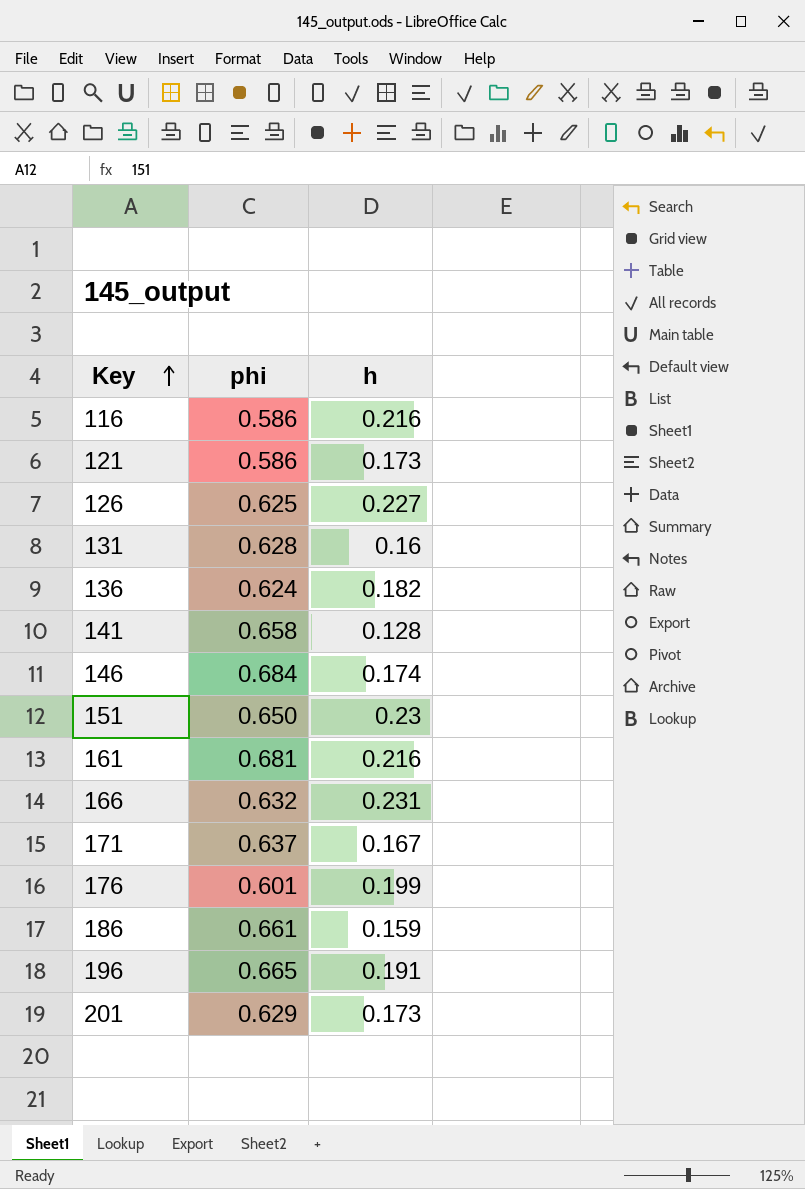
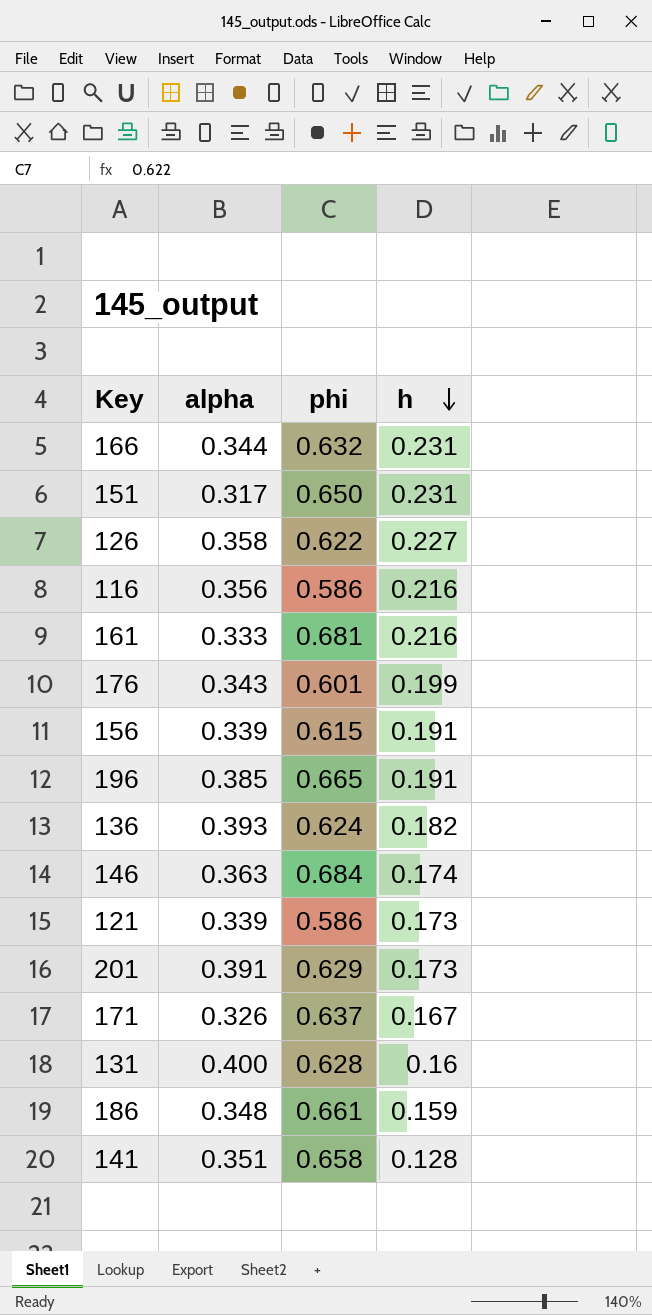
row order: Key ascending -> h descending
column alpha | position: none -> 2
151 | h: 0.23 -> 0.231
126 | phi: 0.625 -> 0.622
row 156: none -> 0.339 | 0.615 | 0.191

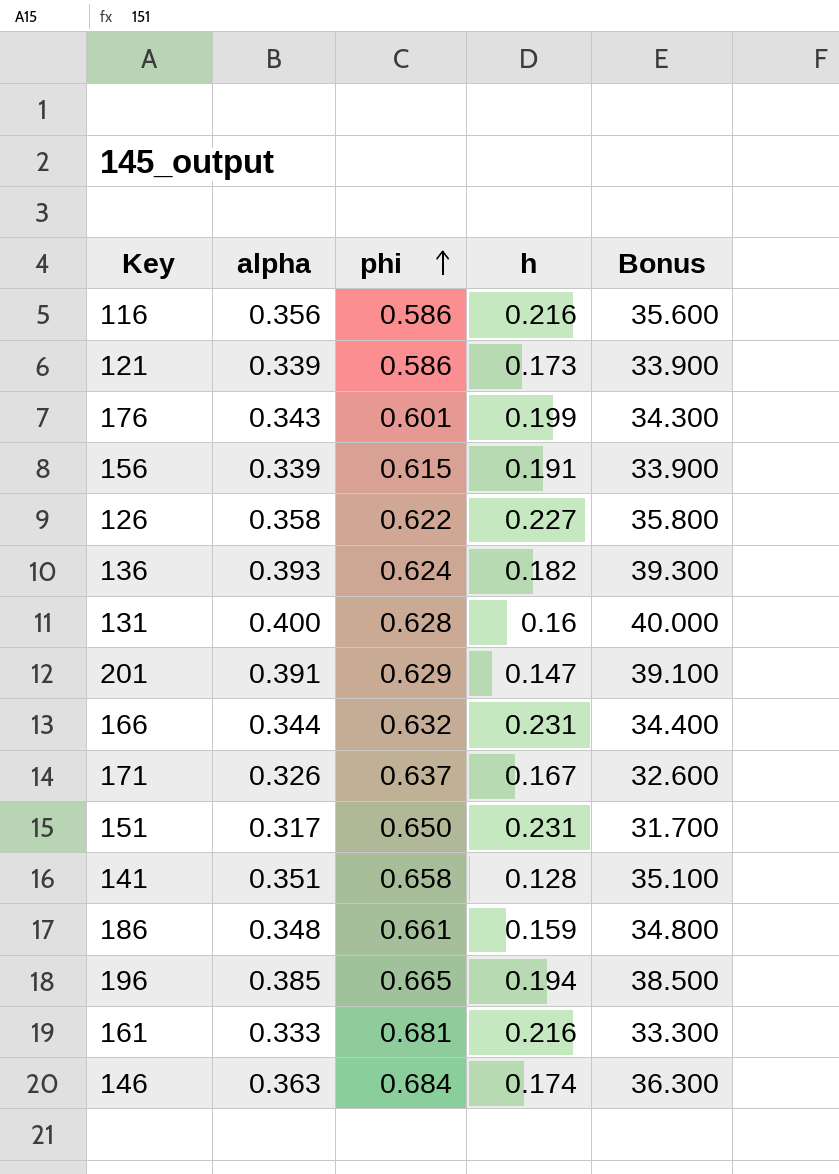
row order: h descending -> phi ascending
column Bonus | formula: none -> [alpha] * 100
201 | h: 0.173 -> 0.147
196 | h: 0.191 -> 0.194

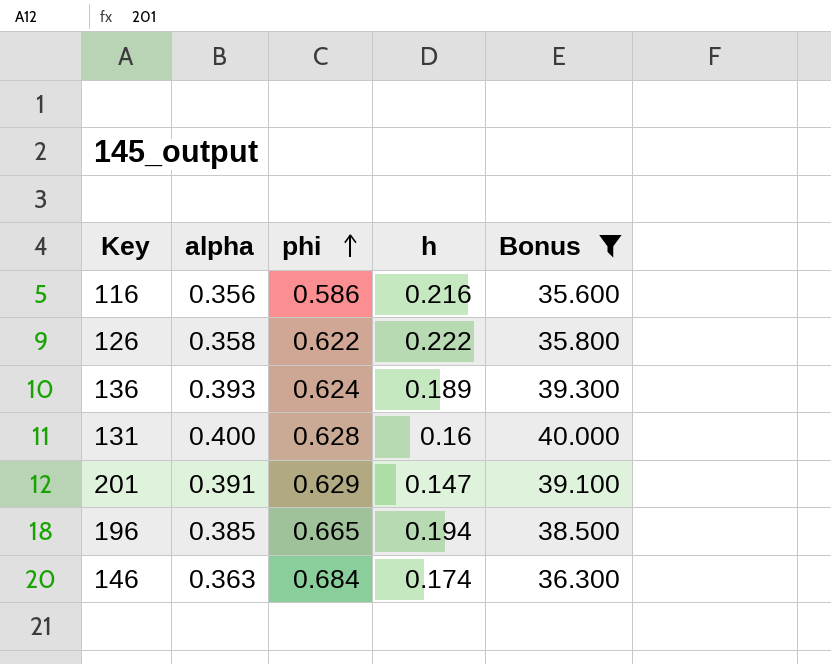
filter: none -> Bonus >= 35.600
126 | h: 0.227 -> 0.222
136 | h: 0.182 -> 0.189

